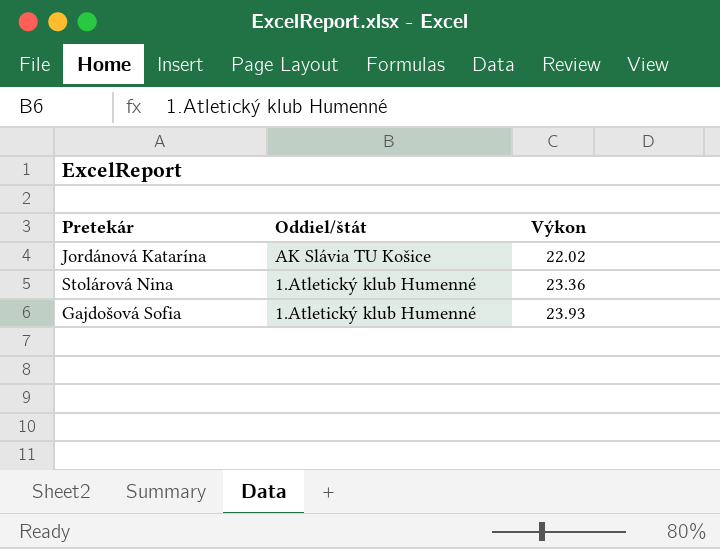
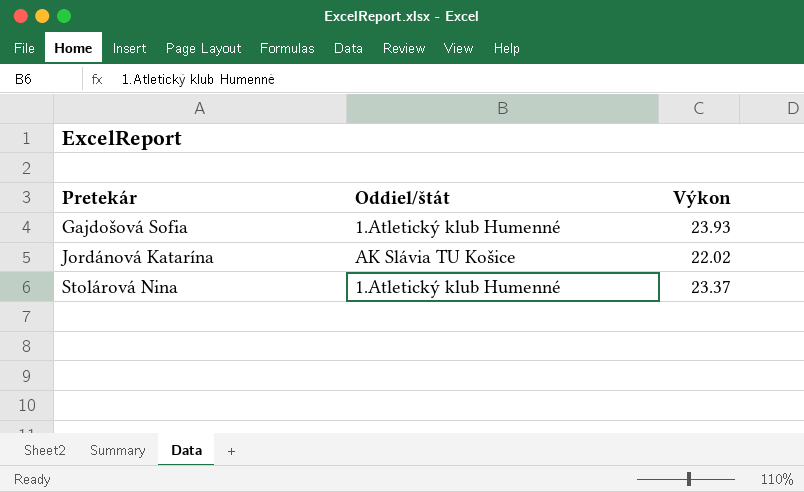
row order: Oddiel/štát descending -> Pretekár ascending
Stolárová Nina | Výkon: 23.36 -> 23.37

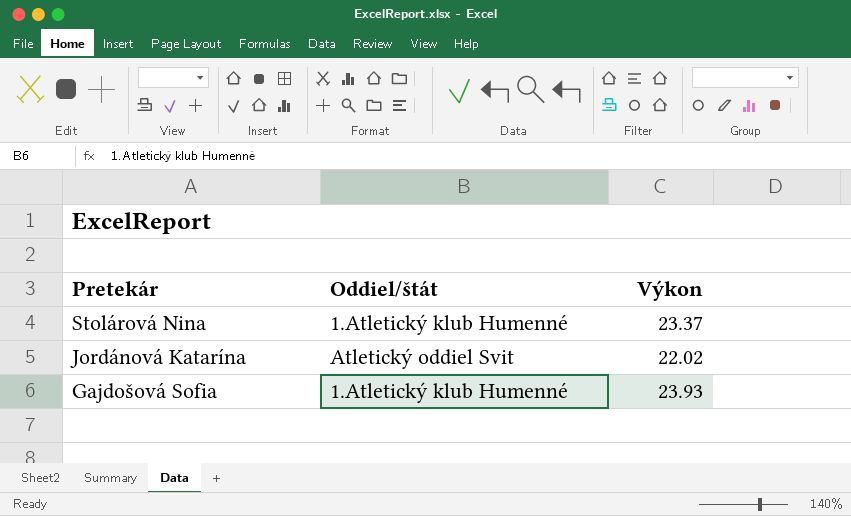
row order: Pretekár ascending -> Pretekár descending
Jordánová Katarína | Oddiel/štát: AK Slávia TU Košice -> Atletický oddiel Svit

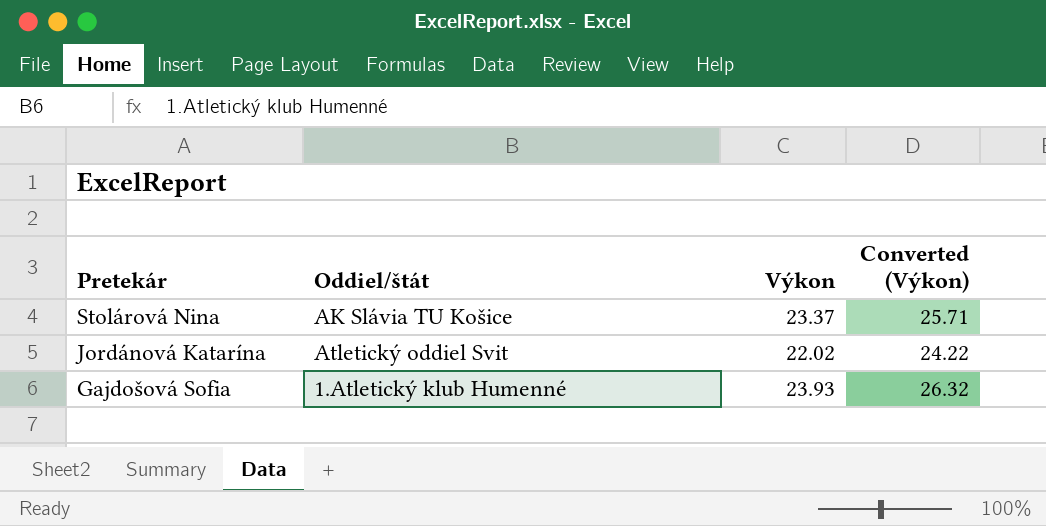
column Converted (Výkon) | formula: none -> [Výkon] * 1.1
Stolárová Nina | Oddiel/štát: 1.Atletický klub Humenné -> AK Slávia TU Košice

